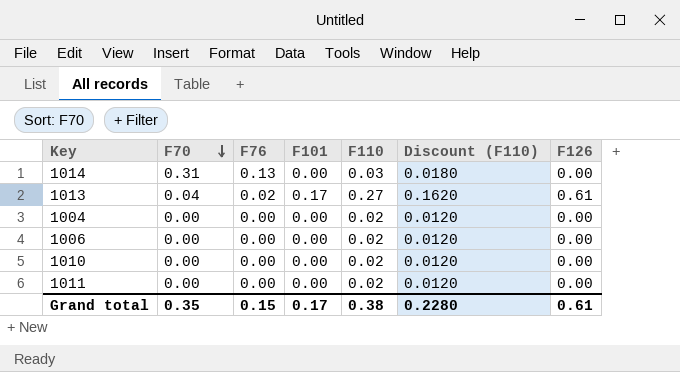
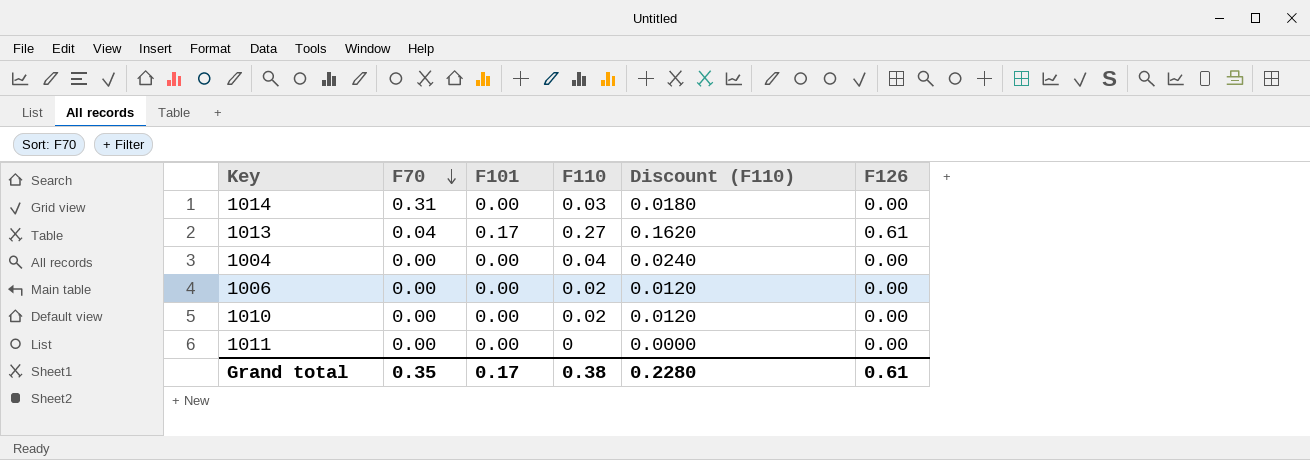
column F76 | position: 3 -> none
1004 | F110: 0.02 -> 0.04
1004 | Discount (F110): 0.0120 -> 0.0240
1011 | F110: 0.02 -> 0
1011 | Discount (F110): 0.0120 -> 0.0000

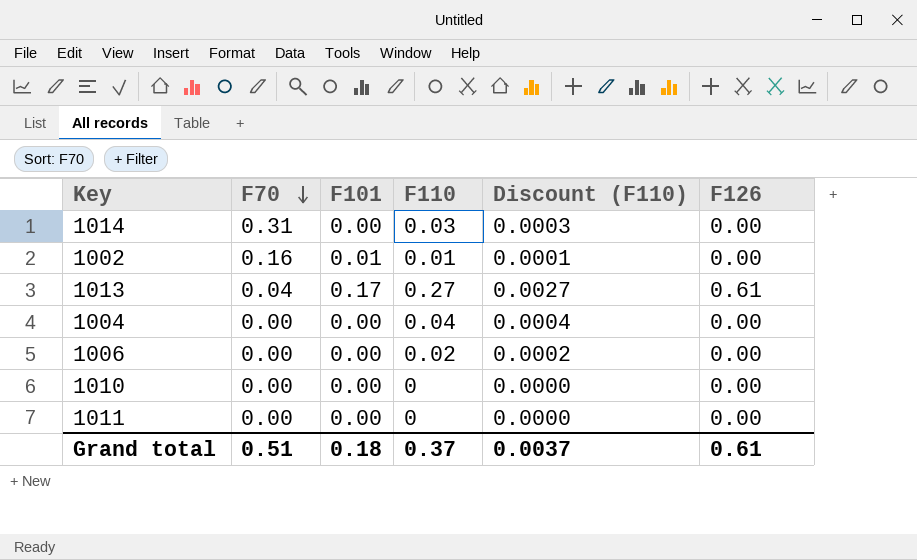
column Discount (F110) | formula: [F110] * 0.6 -> [F110] * 0.01
row 1002: none -> 0.16 | 0.01 | 0.01 | 0.0001 | 0.00
1010 | F110: 0.02 -> 0
Grand total | F70: 0.35 -> 0.51
Grand total | F101: 0.17 -> 0.18
Grand total | F110: 0.38 -> 0.37
Grand total | Discount (F110): 0.2280 -> 0.0037

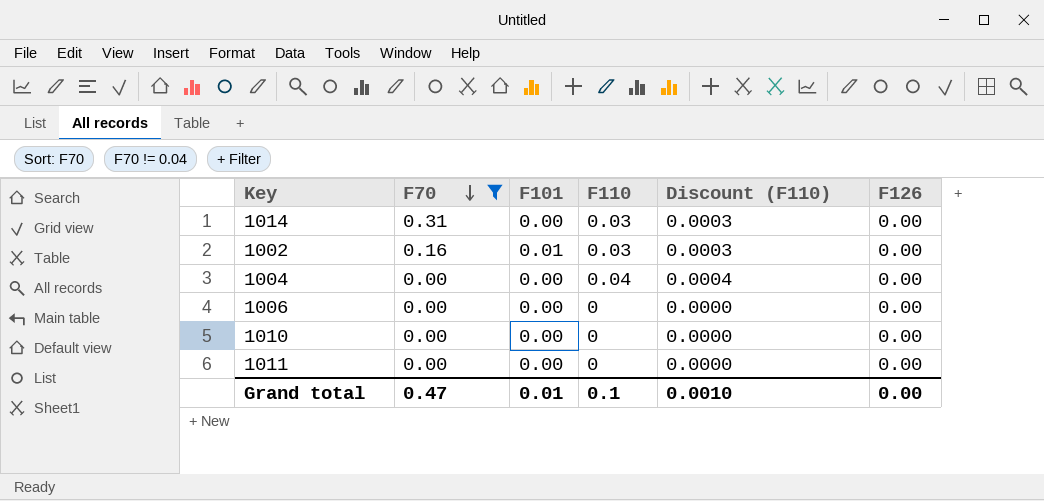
filter: none -> F70 != 0.04
1002 | F110: 0.01 -> 0.03
1002 | Discount (F110): 0.0001 -> 0.0003
1006 | F110: 0.02 -> 0
1006 | Discount (F110): 0.0002 -> 0.0000
Grand total | F70: 0.51 -> 0.47
Grand total | F101: 0.18 -> 0.01
Grand total | F110: 0.37 -> 0.1
Grand total | Discount (F110): 0.0037 -> 0.0010
Grand total | F126: 0.61 -> 0.00

